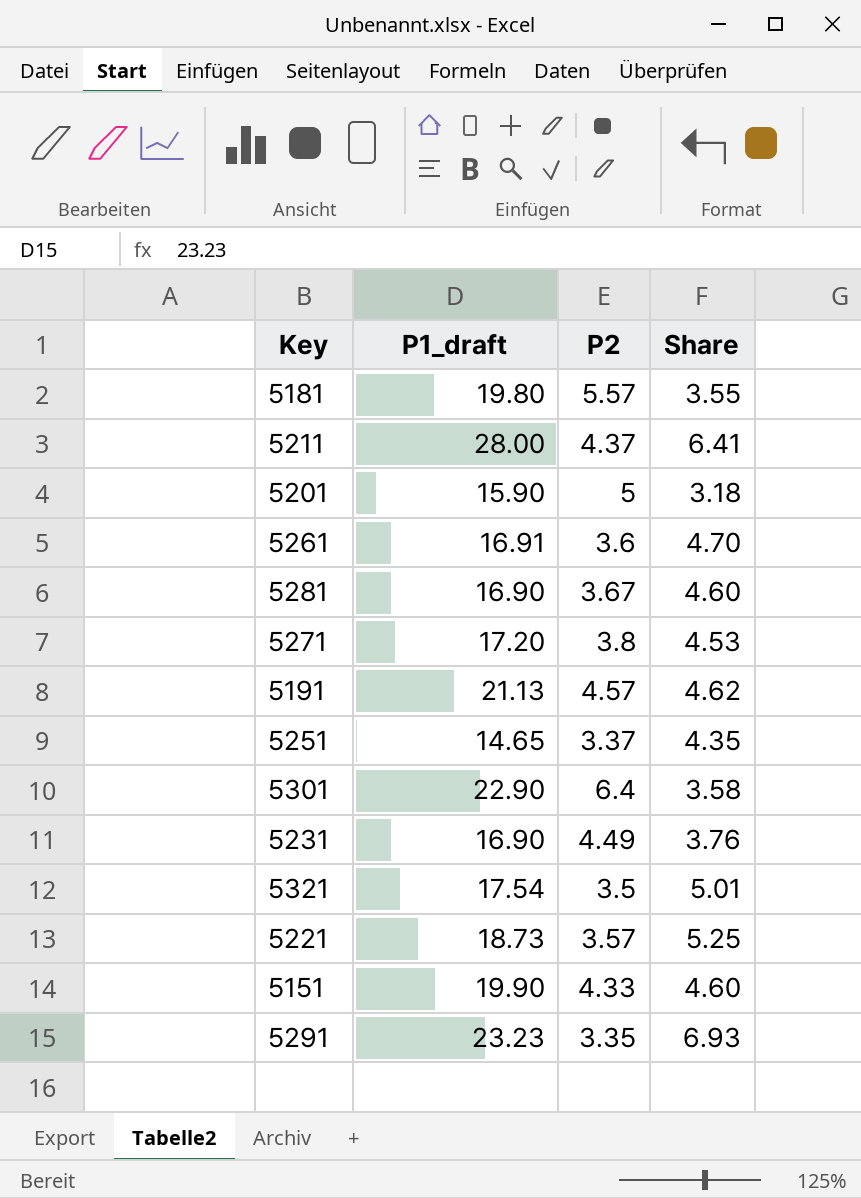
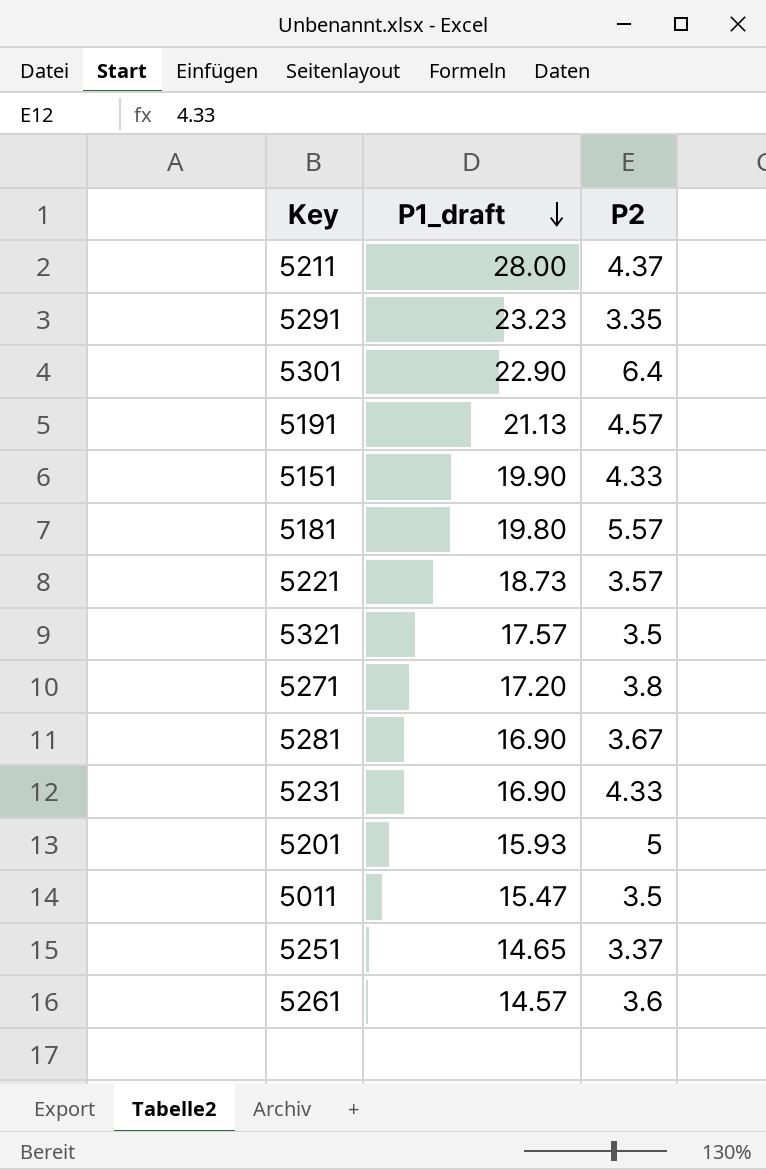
row order: none -> P1_draft descending
column Share | formula: [P1_draft] / [P2] -> none
5321 | P1_draft: 17.54 -> 17.57
5231 | P2: 4.49 -> 4.33
5201 | P1_draft: 15.90 -> 15.93
row 5011: none -> 15.47 | 3.5
5261 | P1_draft: 16.91 -> 14.57

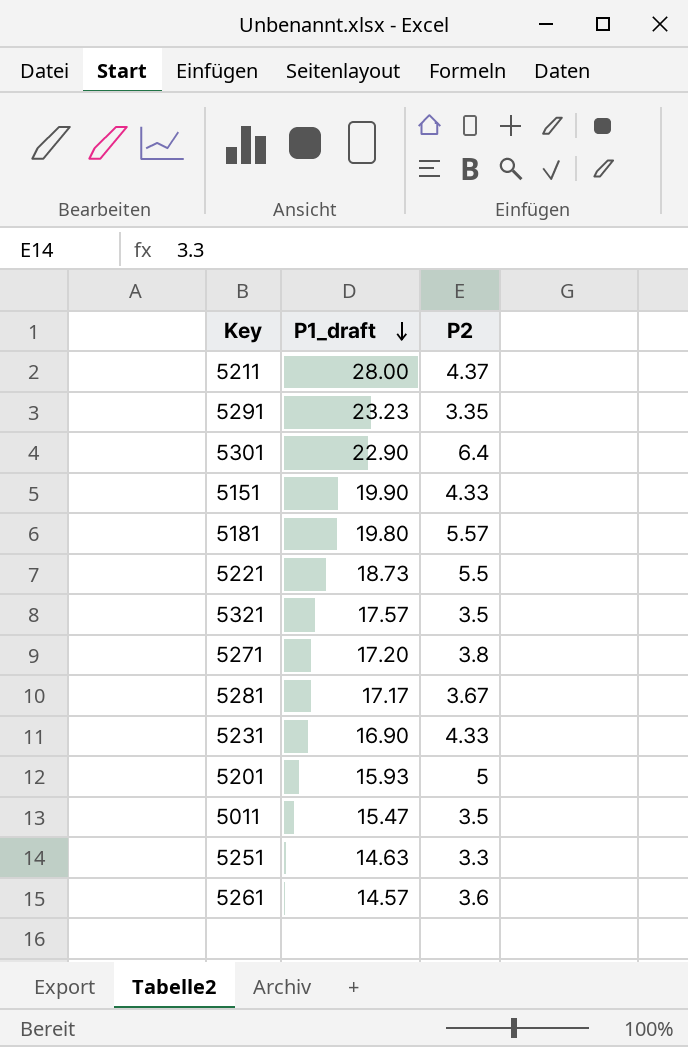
row 5191: 21.13 | 4.57 -> none
5221 | P2: 3.57 -> 5.5
5281 | P1_draft: 16.90 -> 17.17
5251 | P1_draft: 14.65 -> 14.63
5251 | P2: 3.37 -> 3.3

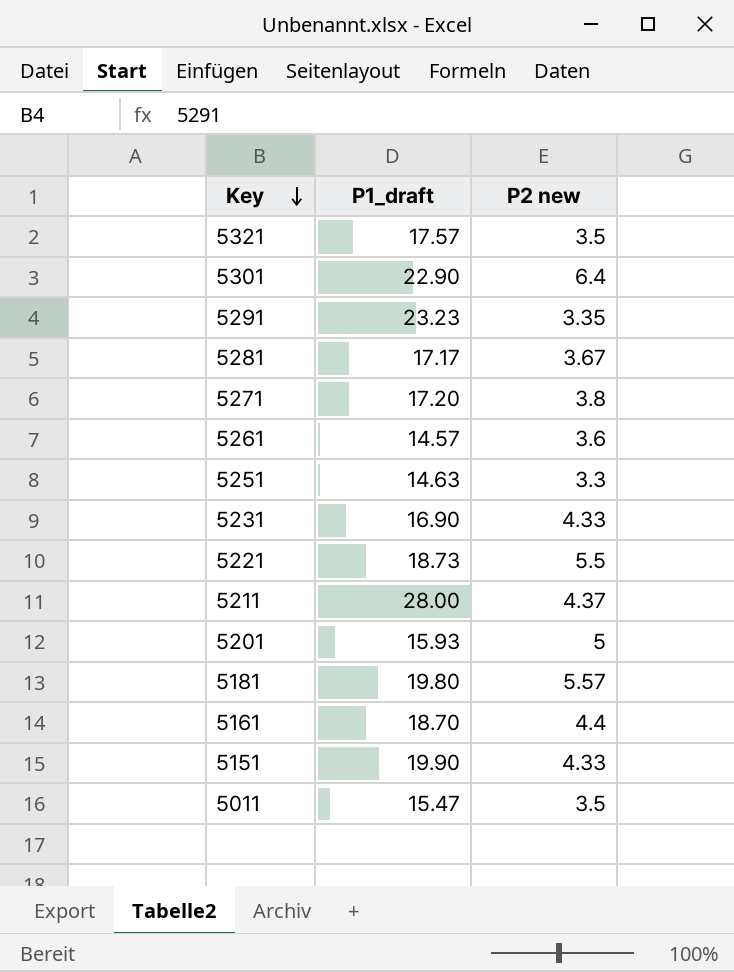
row order: P1_draft descending -> Key descending
column name: P2 -> P2 new
row 5161: none -> 18.70 | 4.4

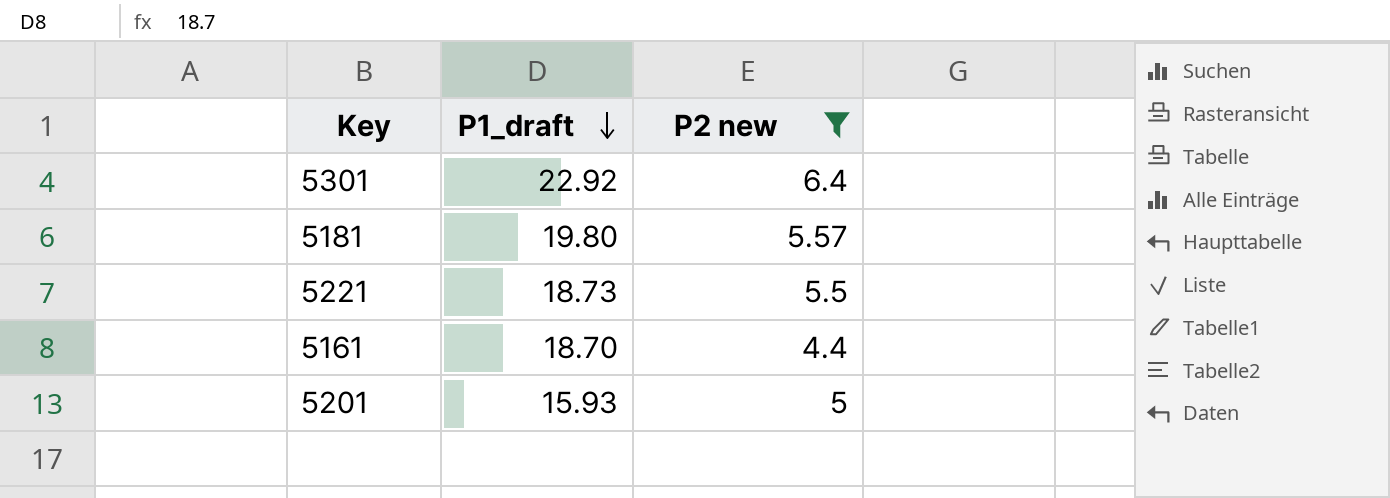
filter: none -> P2 new >= 4.4
row order: Key descending -> P1_draft descending
5301 | P1_draft: 22.90 -> 22.92

